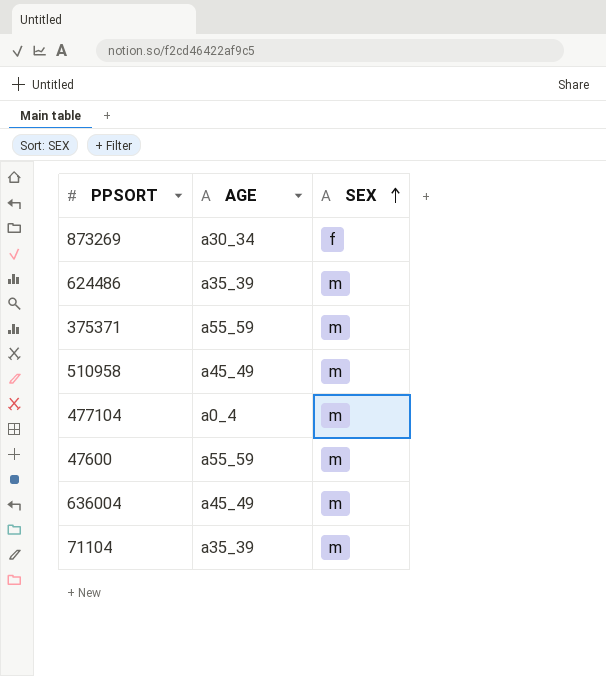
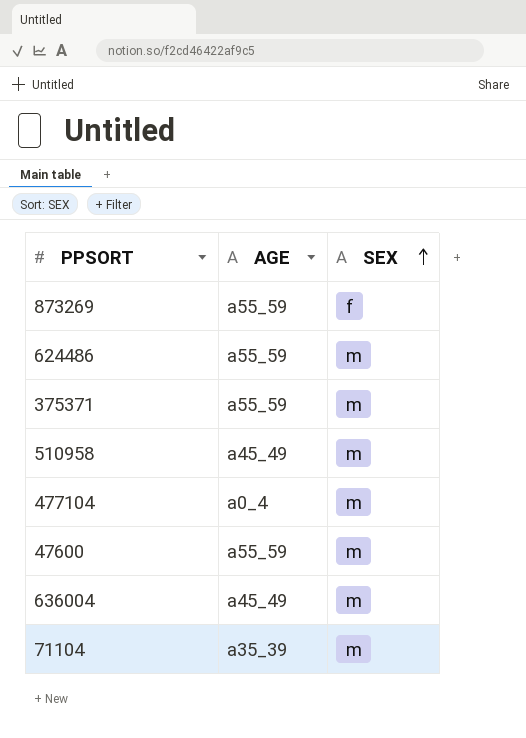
873269 | AGE: a30_34 -> a55_59
624486 | AGE: a35_39 -> a55_59

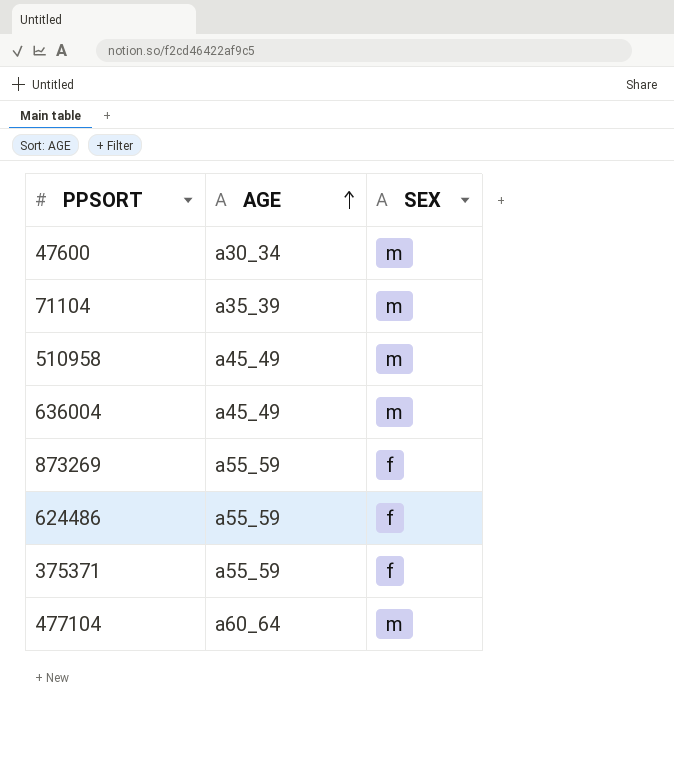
row order: SEX ascending -> AGE ascending
47600 | AGE: a55_59 -> a30_34
624486 | SEX: m -> f
375371 | SEX: m -> f
477104 | AGE: a0_4 -> a60_64

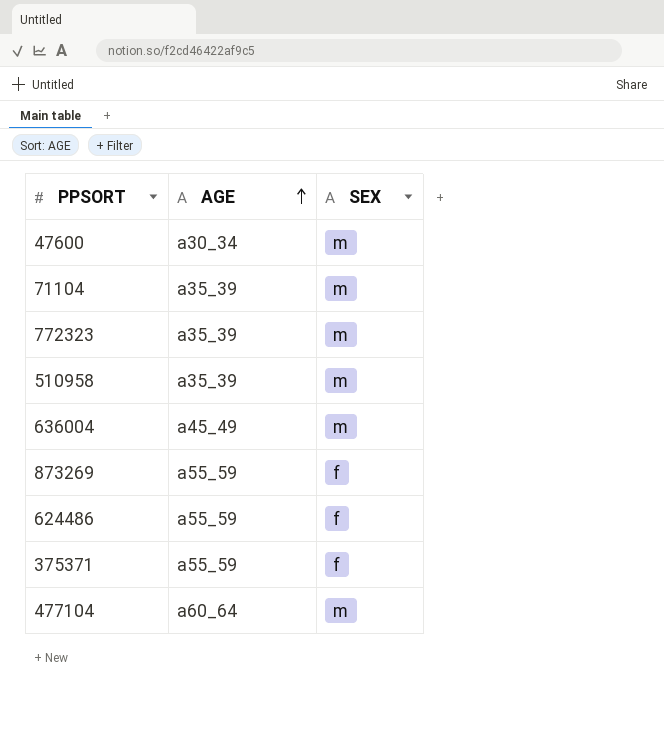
row 772323: none -> a35_39 | m
510958 | AGE: a45_49 -> a35_39

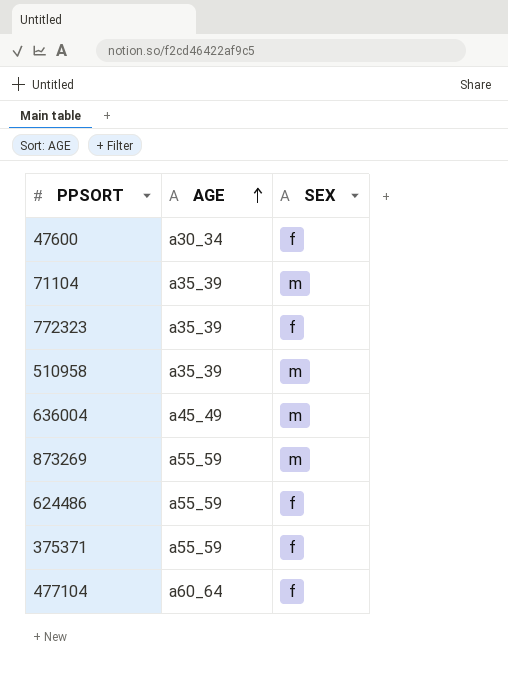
47600 | SEX: m -> f
772323 | SEX: m -> f
873269 | SEX: f -> m
477104 | SEX: m -> f

